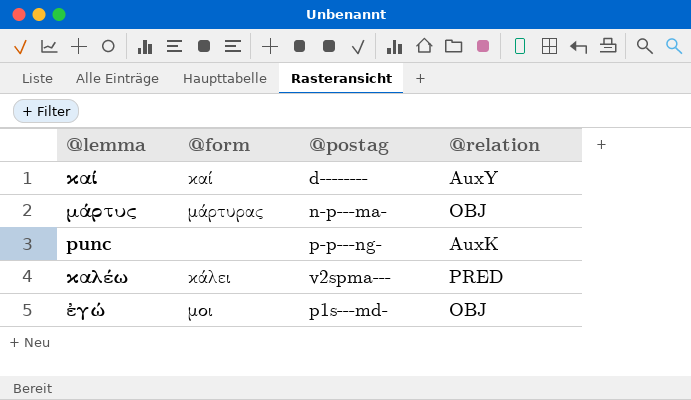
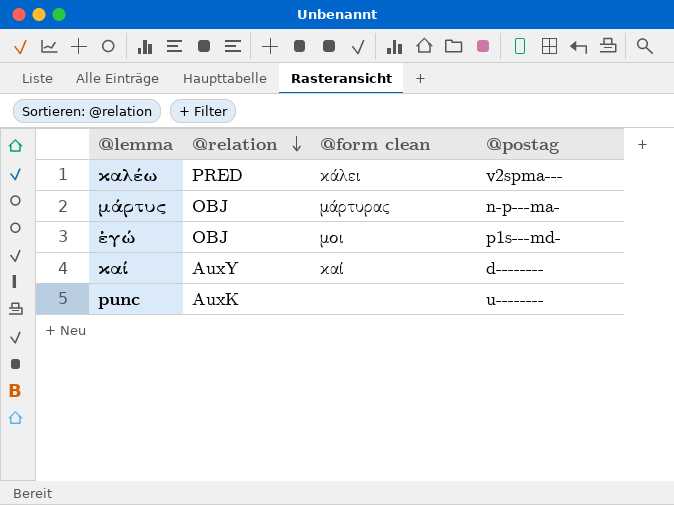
row order: none -> @relation descending
column @relation | position: 4 -> 2
column name: @form -> @form clean
punc | @postag: p-p---ng- -> u--------

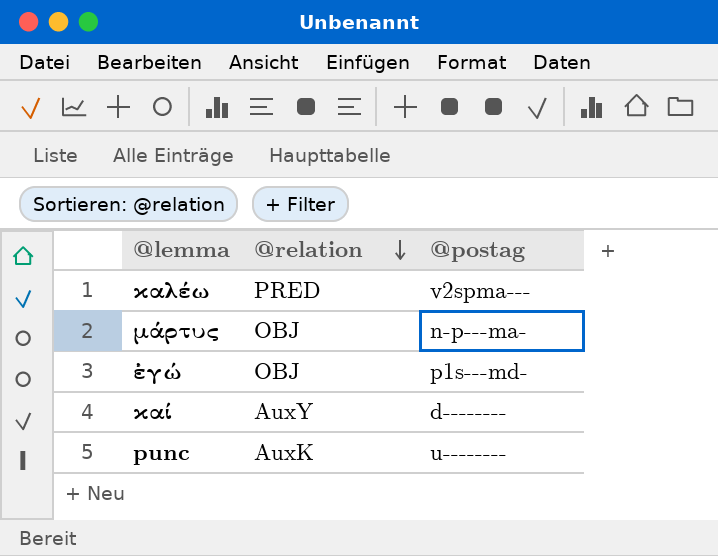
column @form clean | position: 3 -> none

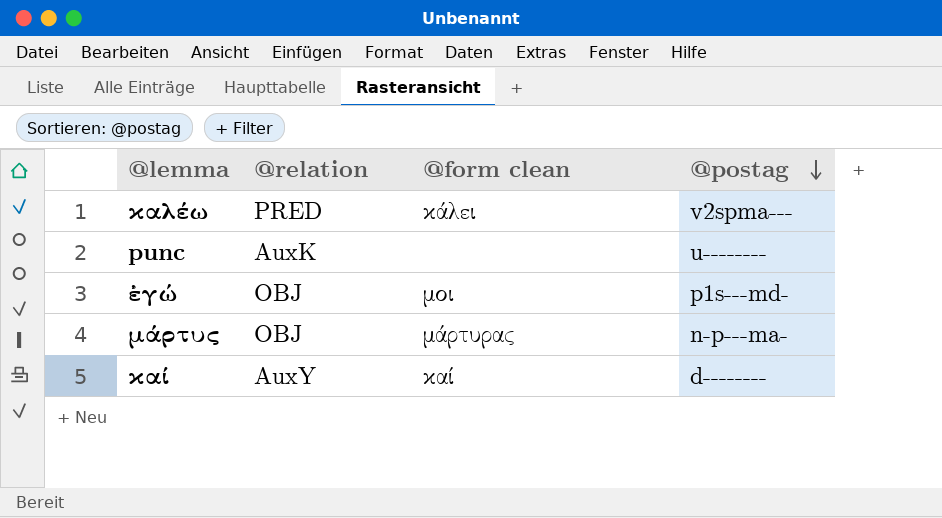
row order: @relation descending -> @postag descending
column @form clean | position: none -> 3

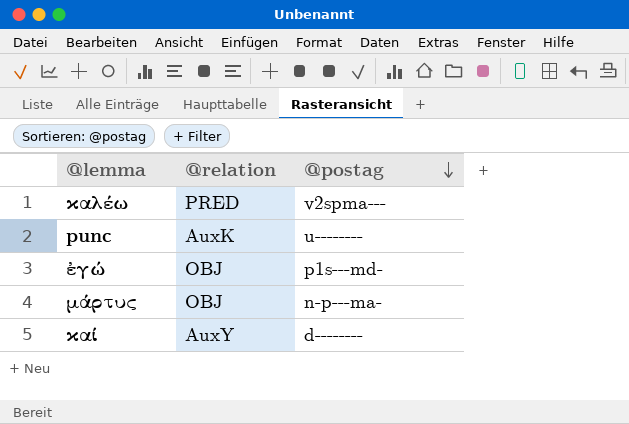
column @form clean | position: 3 -> none

